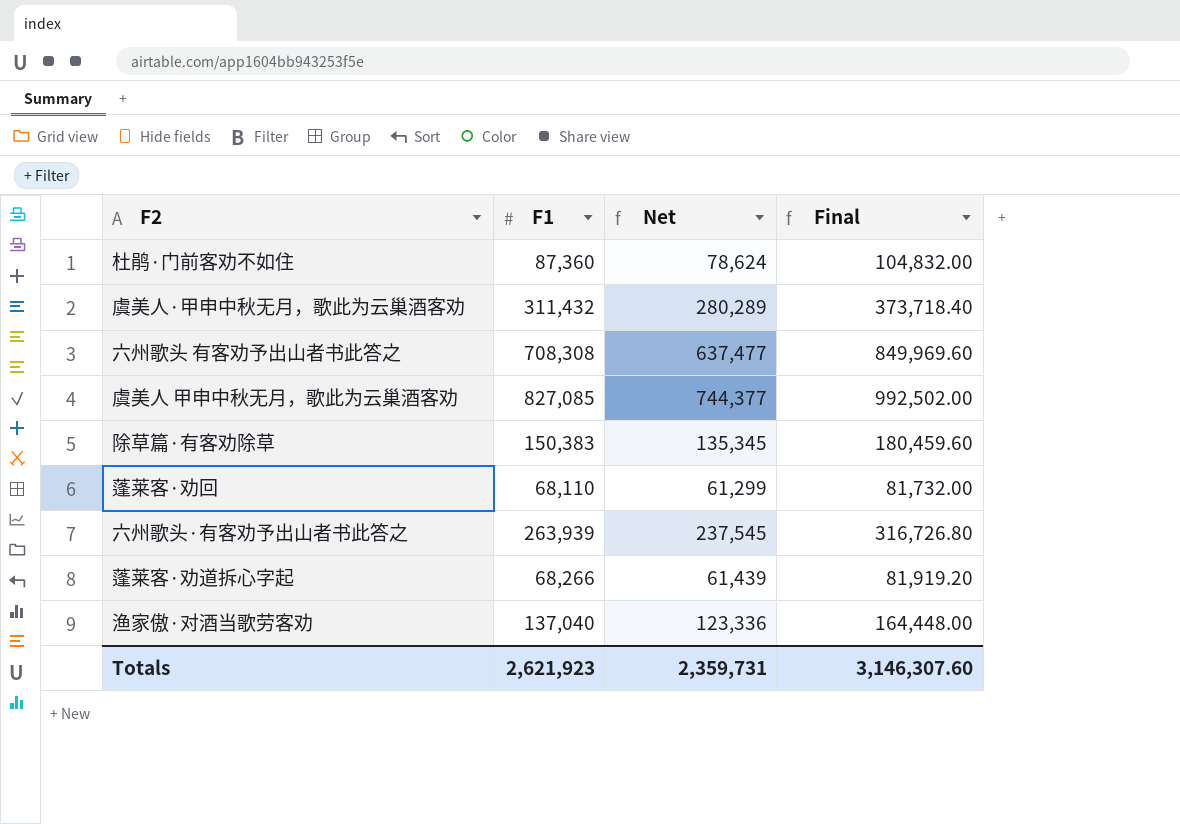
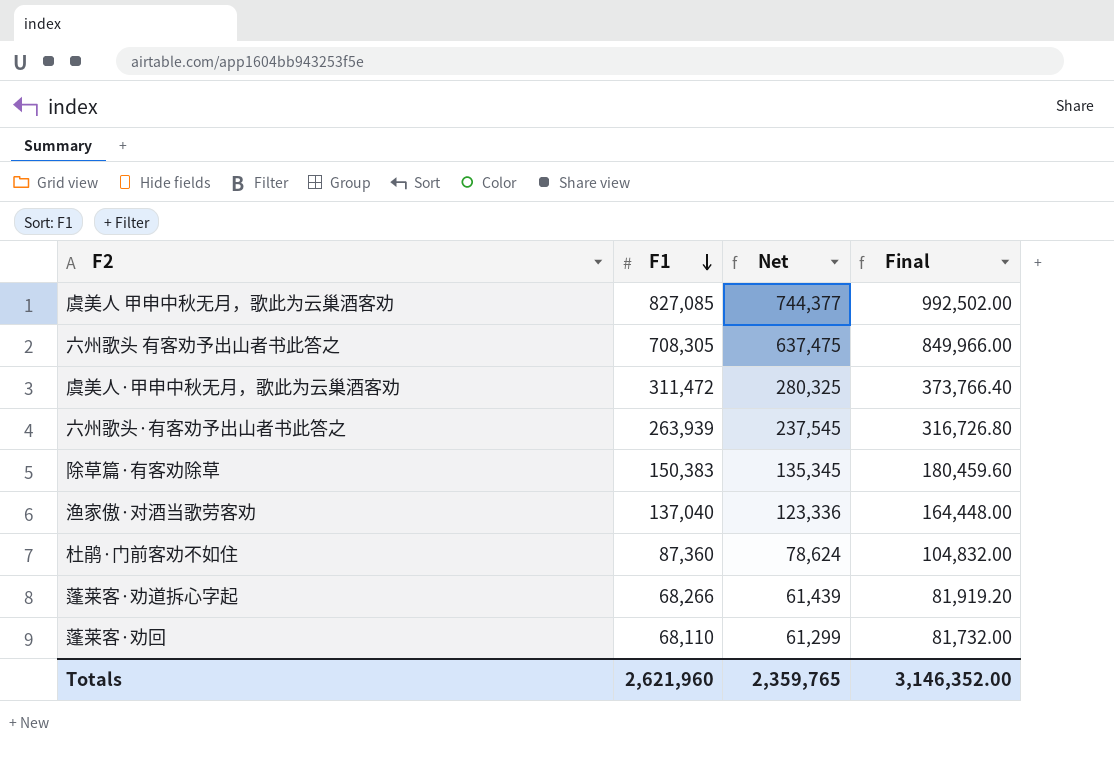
row order: none -> F1 descending
六州歌头 有客劝予出山者书此答之 | F1: 708,308 -> 708,305
六州歌头 有客劝予出山者书此答之 | Net: 637,477 -> 637,475
六州歌头 有客劝予出山者书此答之 | Final: 849,969.60 -> 849,966.00
虞美人·甲申中秋无月，歌此为云巢酒客劝 | F1: 311,432 -> 311,472
虞美人·甲申中秋无月，歌此为云巢酒客劝 | Net: 280,289 -> 280,325
虞美人·甲申中秋无月，歌此为云巢酒客劝 | Final: 373,718.40 -> 373,766.40
Totals | F1: 2,621,923 -> 2,621,960
Totals | Net: 2,359,731 -> 2,359,765
Totals | Final: 3,146,307.60 -> 3,146,352.00

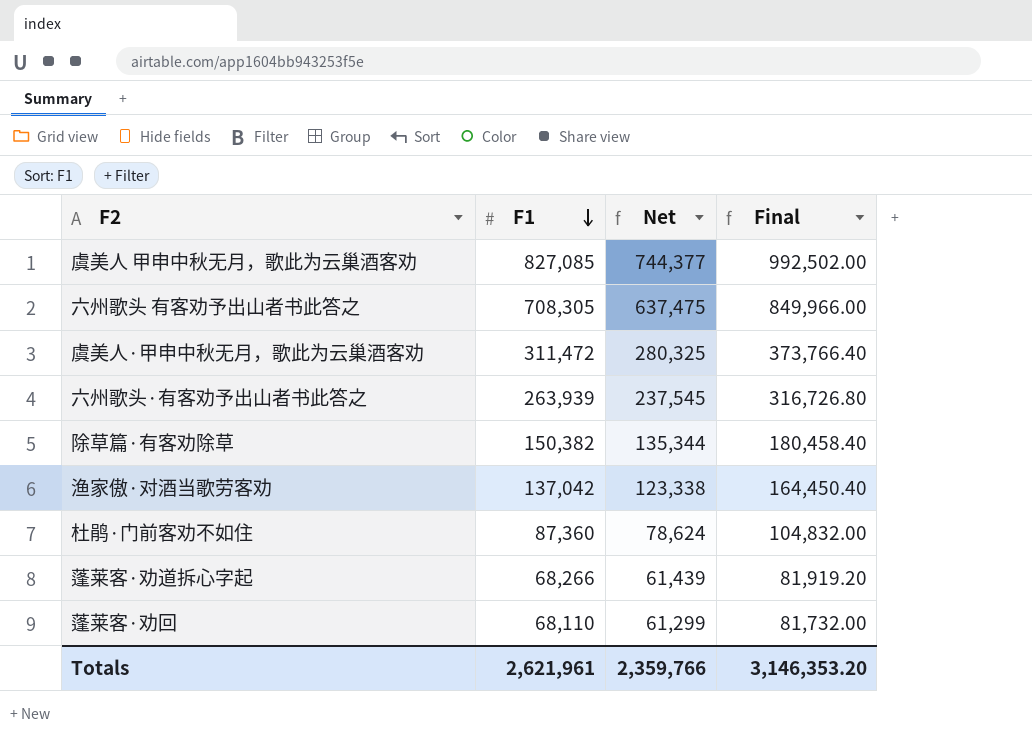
除草篇·有客劝除草 | F1: 150,383 -> 150,382
除草篇·有客劝除草 | Net: 135,345 -> 135,344
除草篇·有客劝除草 | Final: 180,459.60 -> 180,458.40
渔家傲·对酒当歌劳客劝 | F1: 137,040 -> 137,042
渔家傲·对酒当歌劳客劝 | Net: 123,336 -> 123,338
渔家傲·对酒当歌劳客劝 | Final: 164,448.00 -> 164,450.40
Totals | F1: 2,621,960 -> 2,621,961
Totals | Net: 2,359,765 -> 2,359,766
Totals | Final: 3,146,352.00 -> 3,146,353.20

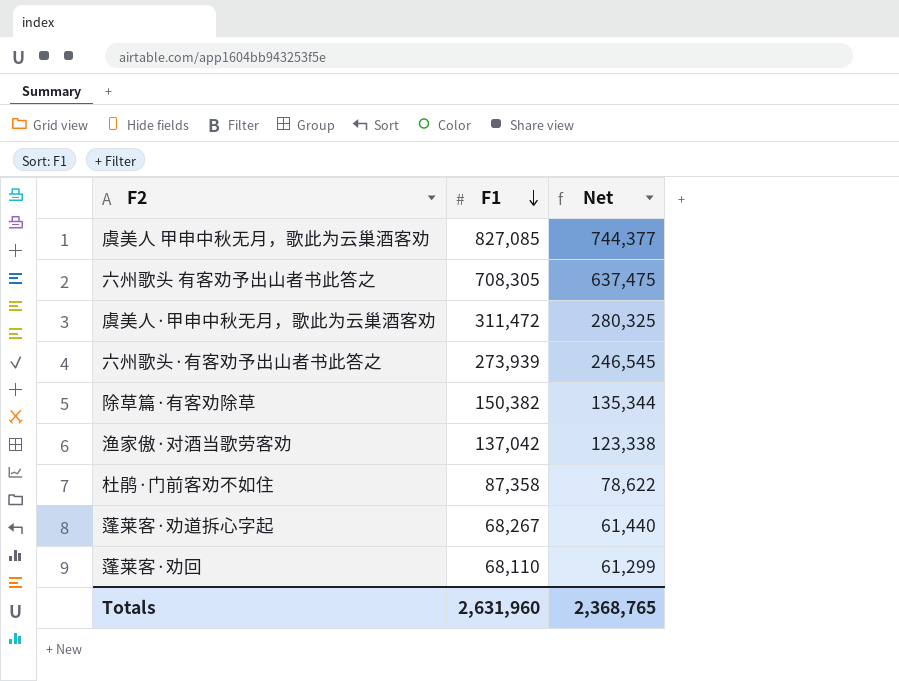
column Final | formula: [F1] * 1.2 -> none
六州歌头·有客劝予出山者书此答之 | F1: 263,939 -> 273,939
六州歌头·有客劝予出山者书此答之 | Net: 237,545 -> 246,545
杜鹃·门前客劝不如住 | F1: 87,360 -> 87,358
杜鹃·门前客劝不如住 | Net: 78,624 -> 78,622
蓬莱客·劝道拆心字起 | F1: 68,266 -> 68,267
蓬莱客·劝道拆心字起 | Net: 61,439 -> 61,440
Totals | F1: 2,621,961 -> 2,631,960
Totals | Net: 2,359,766 -> 2,368,765

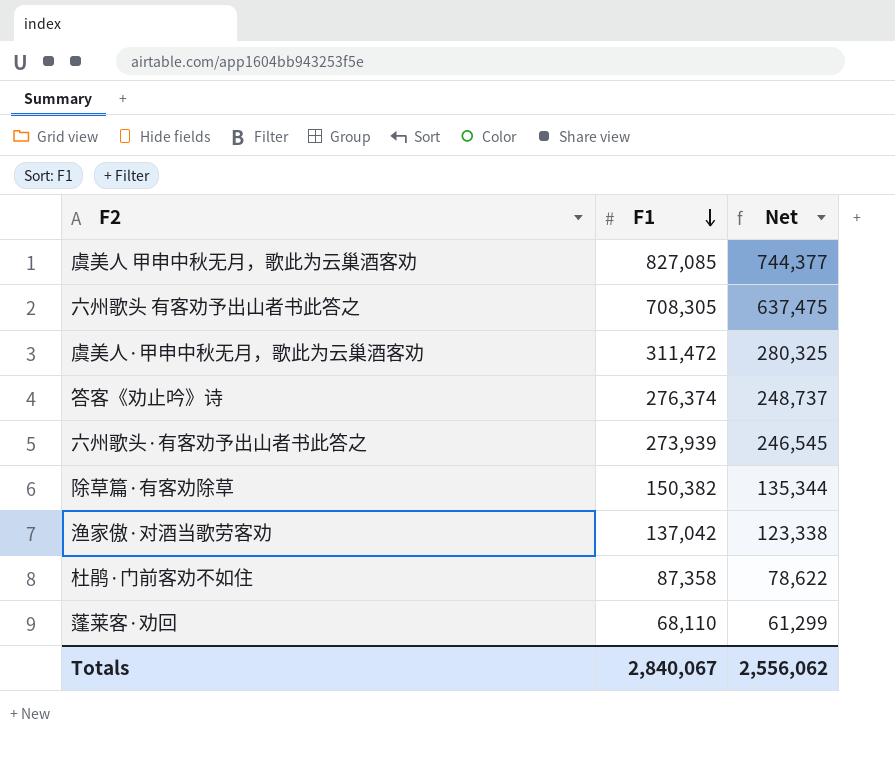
row 蓬莱客·劝道拆心字起: 68,267 | 61,440 -> none
row 答客《劝止吟》诗: none -> 276,374 | 248,737
Totals | F1: 2,631,960 -> 2,840,067
Totals | Net: 2,368,765 -> 2,556,062

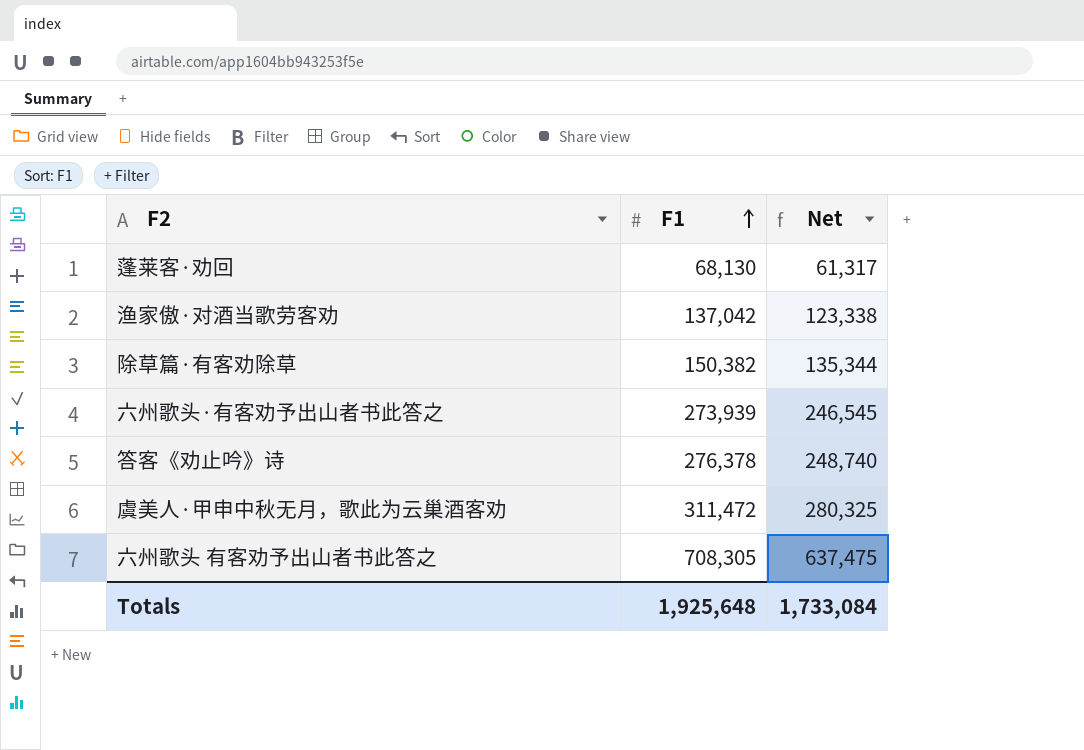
row order: F1 descending -> F1 ascending
row 虞美人 甲申中秋无月，歌此为云巢酒客劝: 827,085 | 744,377 -> none
row 杜鹃·门前客劝不如住: 87,358 | 78,622 -> none
蓬莱客·劝回 | F1: 68,110 -> 68,130
蓬莱客·劝回 | Net: 61,299 -> 61,317
答客《劝止吟》诗 | F1: 276,374 -> 276,378
答客《劝止吟》诗 | Net: 248,737 -> 248,740
Totals | F1: 2,840,067 -> 1,925,648
Totals | Net: 2,556,062 -> 1,733,084

